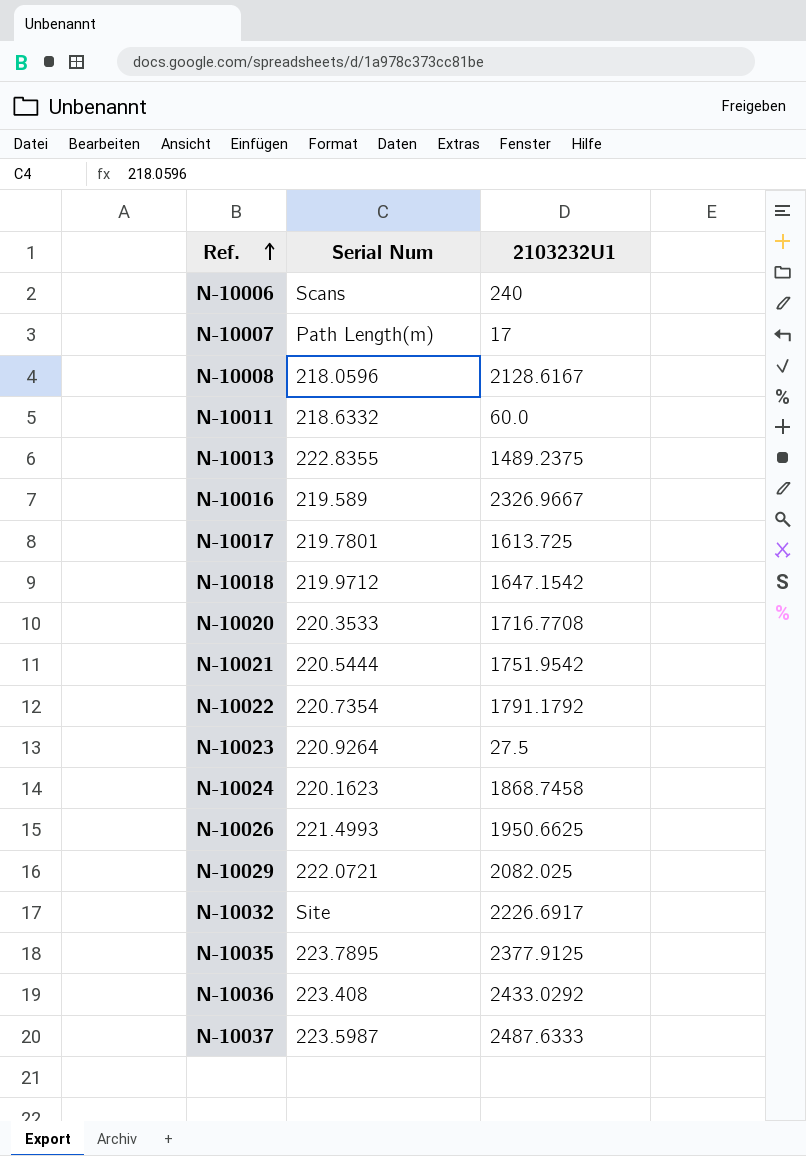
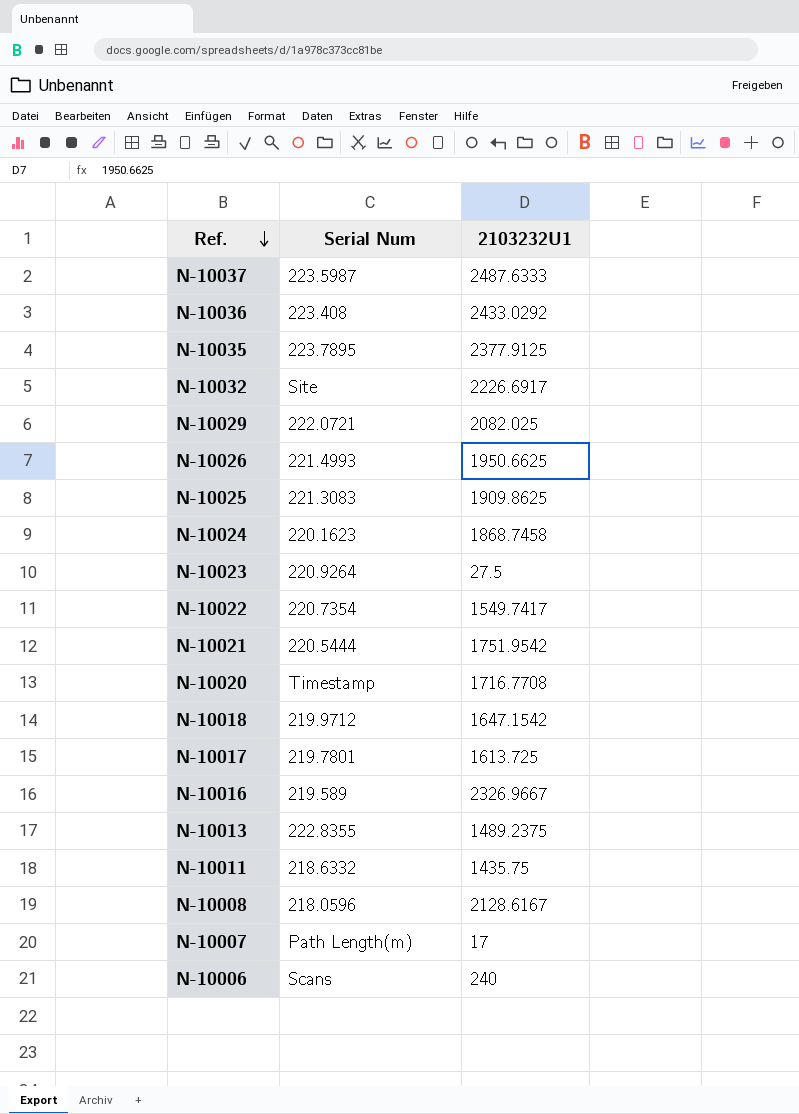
row order: Ref. ascending -> Ref. descending
row N-10025: none -> 221.3083 | 1909.8625
N-10022 | 2103232U1: 1791.1792 -> 1549.7417
N-10020 | Serial Num: 220.3533 -> Timestamp
N-10011 | 2103232U1: 60.0 -> 1435.75

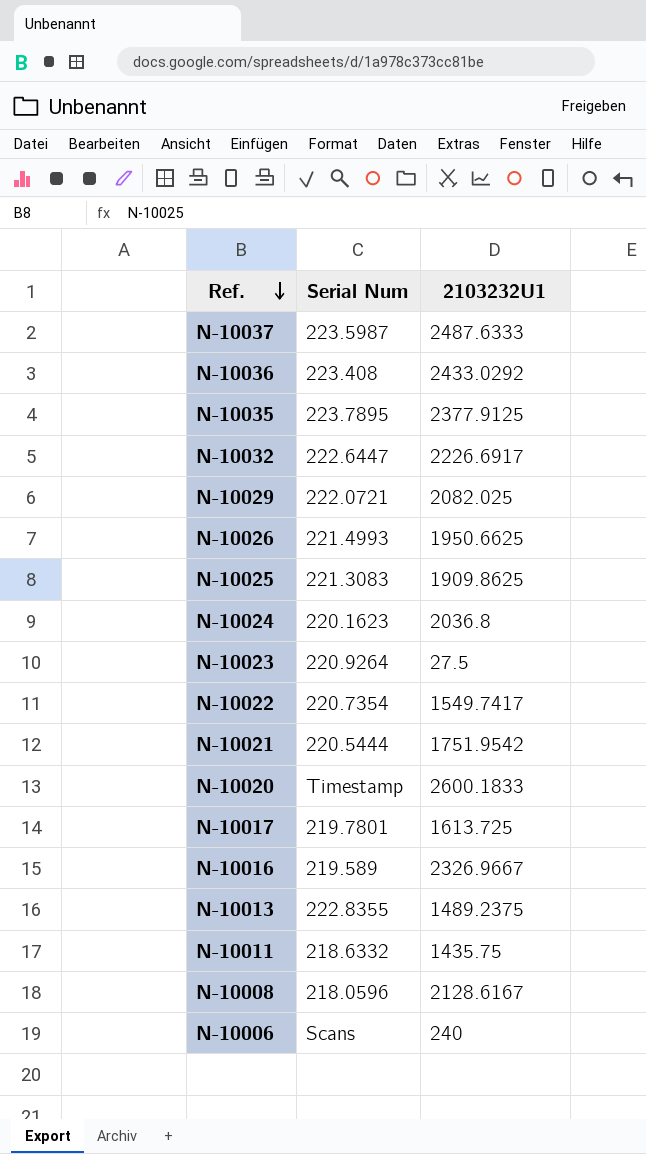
row N-10018: 219.9712 | 1647.1542 -> none
row N-10007: Path Length(m) | 17 -> none
N-10032 | Serial Num: Site -> 222.6447
N-10024 | 2103232U1: 1868.7458 -> 2036.8
N-10020 | 2103232U1: 1716.7708 -> 2600.1833

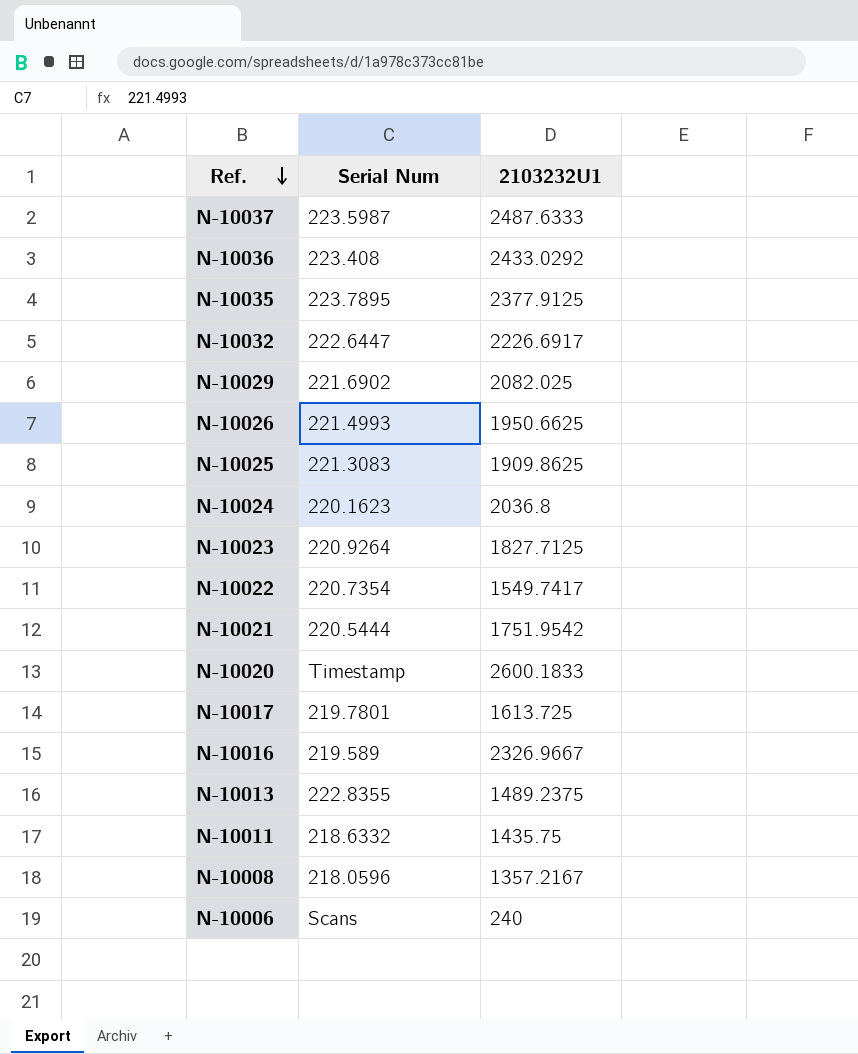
N-10029 | Serial Num: 222.0721 -> 221.6902
N-10023 | 2103232U1: 27.5 -> 1827.7125
N-10008 | 2103232U1: 2128.6167 -> 1357.2167

